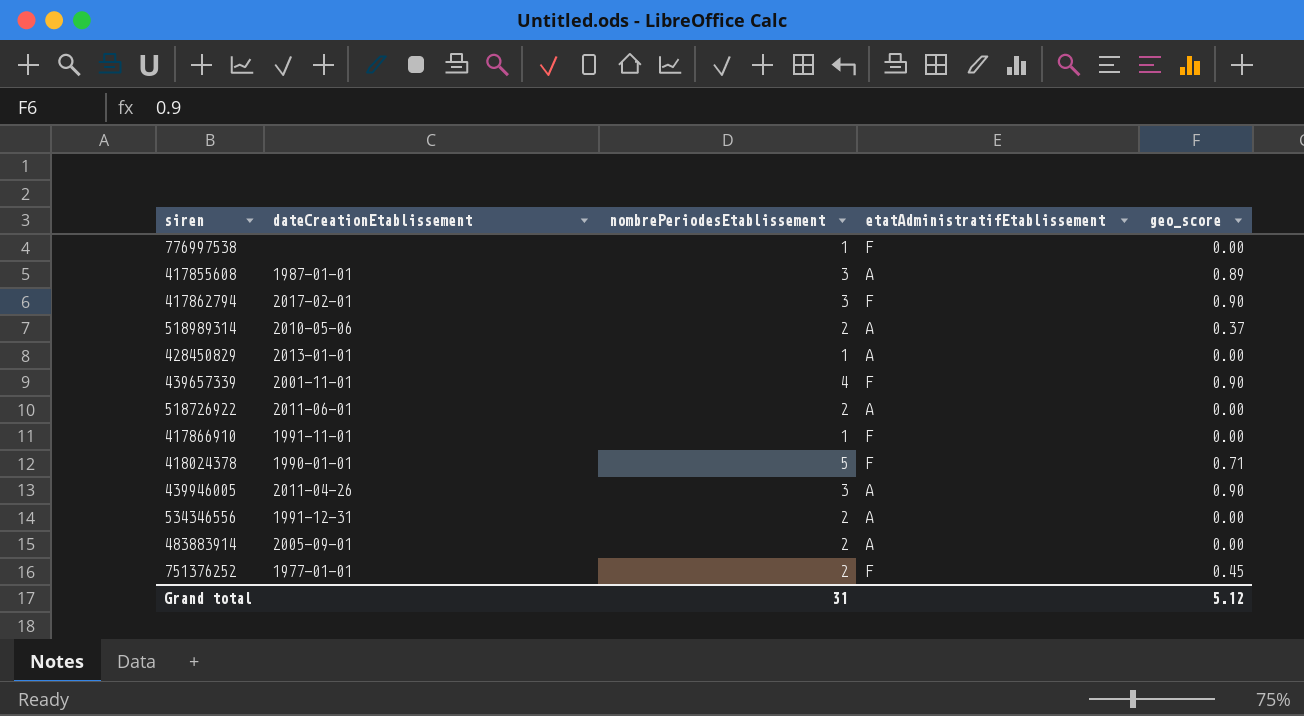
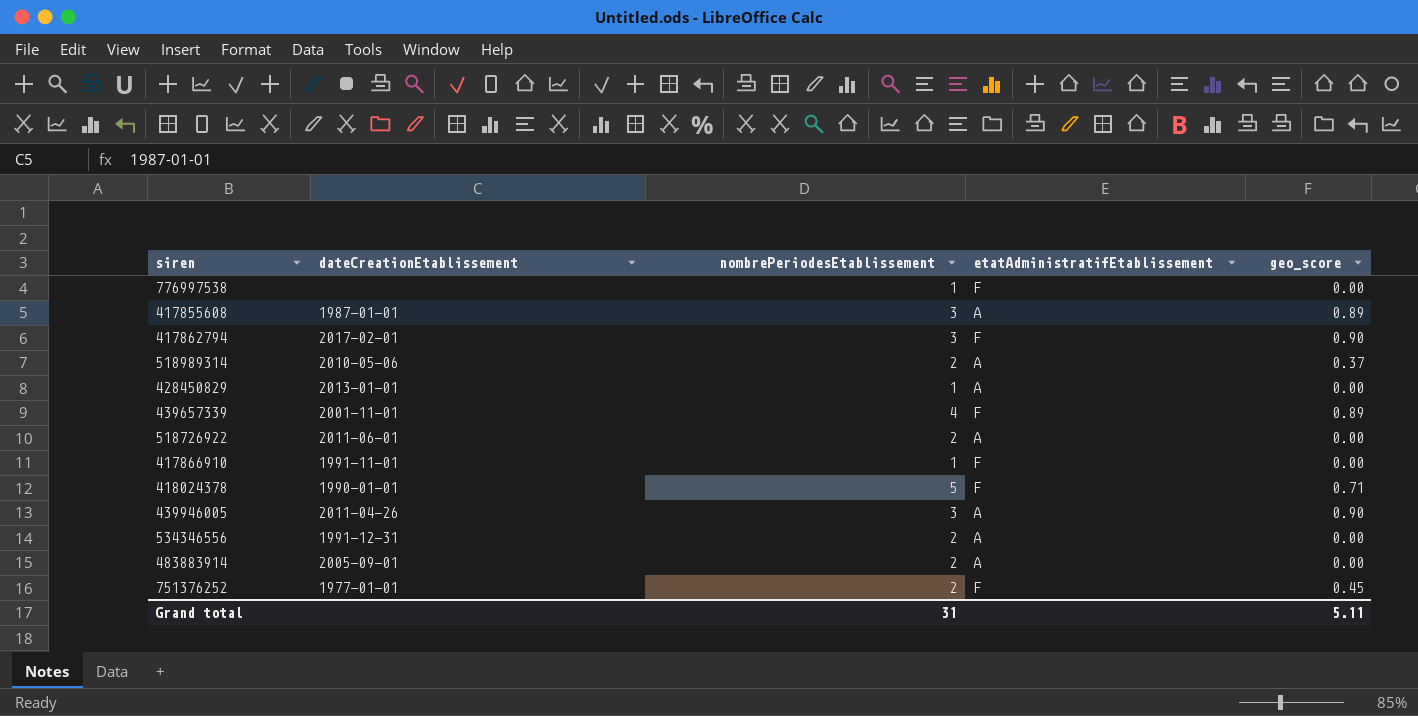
439657339 | geo_score: 0.90 -> 0.89
Grand total | geo_score: 5.12 -> 5.11

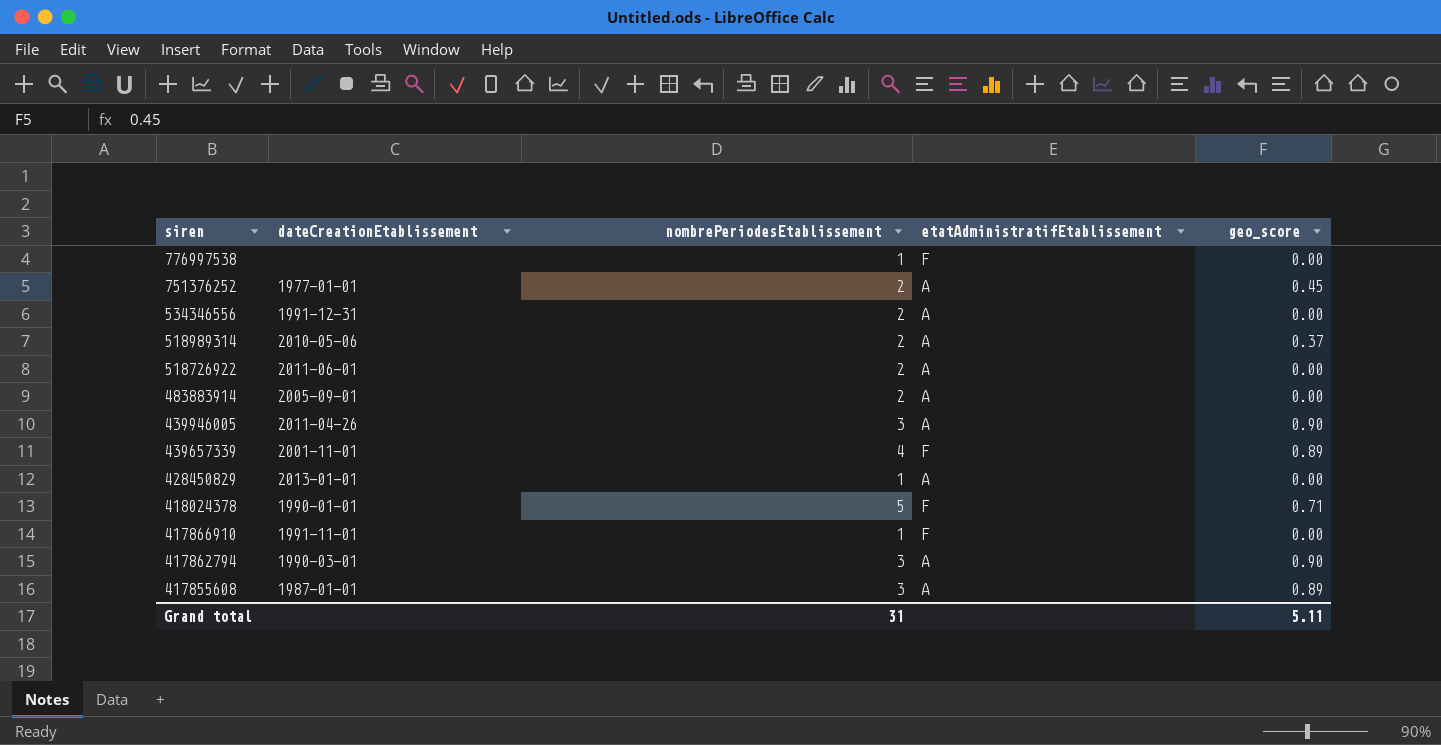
row order: none -> siren descending
751376252 | etatAdministratifEtablissement: F -> A
417862794 | dateCreationEtablissement: 2017-02-01 -> 1990-03-01
417862794 | etatAdministratifEtablissement: F -> A

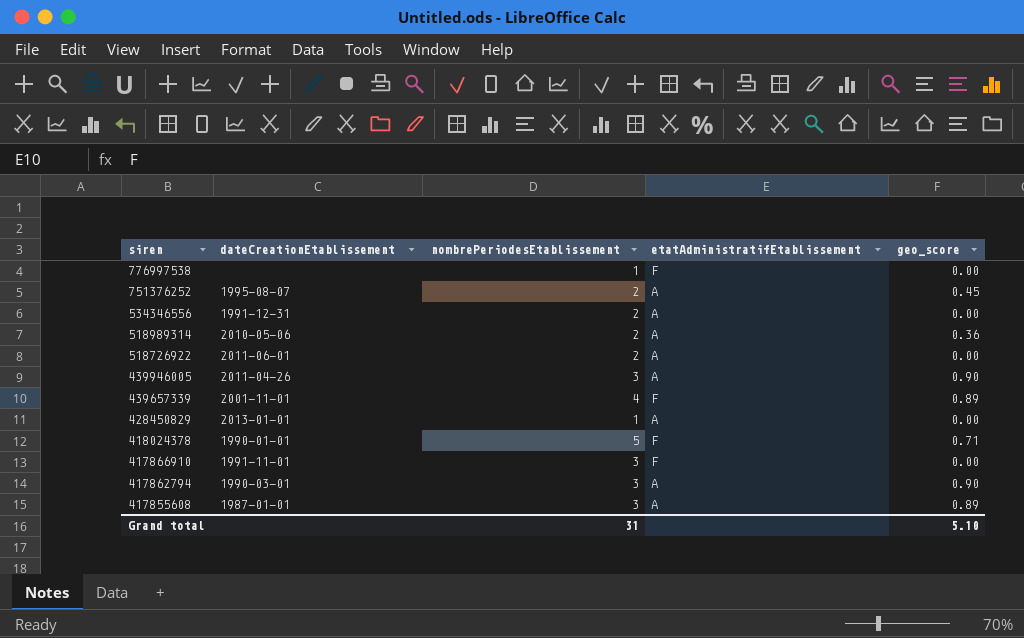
row 483883914: 2005-09-01 | 2 | A | 0.00 -> none
751376252 | dateCreationEtablissement: 1977-01-01 -> 1995-08-07
518989314 | geo_score: 0.37 -> 0.36
417866910 | nombrePeriodesEtablissement: 1 -> 3
Grand total | geo_score: 5.11 -> 5.10

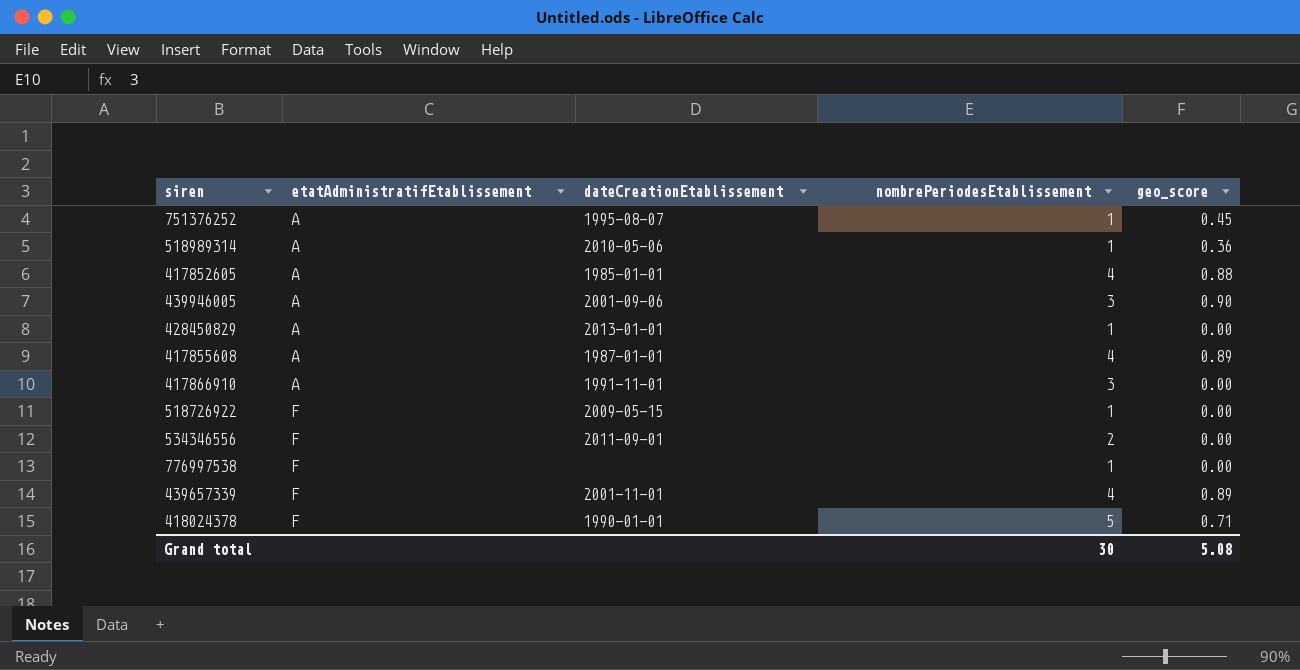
row order: siren descending -> etatAdministratifEtablissement ascending
column etatAdministratifEtablissement | position: 4 -> 2
row 417862794: 1990-03-01 | 3 | A | 0.90 -> none
751376252 | nombrePeriodesEtablissement: 2 -> 1
518989314 | nombrePeriodesEtablissement: 2 -> 1
row 417852605: none -> A | 1985-01-01 | 4 | 0.88
439946005 | dateCreationEtablissement: 2011-04-26 -> 2001-09-06
417855608 | nombrePeriodesEtablissement: 3 -> 4
417866910 | etatAdministratifEtablissement: F -> A
518726922 | etatAdministratifEtablissement: A -> F
518726922 | dateCreationEtablissement: 2011-06-01 -> 2009-05-15
518726922 | nombrePeriodesEtablissement: 2 -> 1
534346556 | etatAdministratifEtablissement: A -> F
534346556 | dateCreationEtablissement: 1991-12-31 -> 2011-09-01
Grand total | nombrePeriodesEtablissement: 31 -> 30
Grand total | geo_score: 5.10 -> 5.08

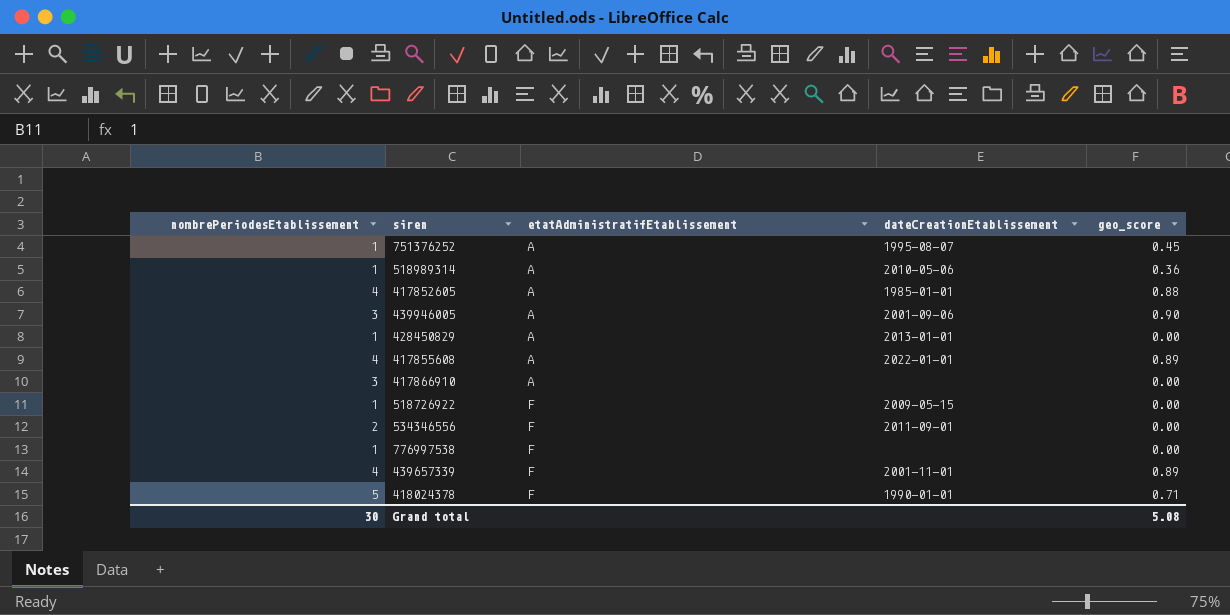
column nombrePeriodesEtablissement | position: 4 -> 1
417855608 | dateCreationEtablissement: 1987-01-01 -> 2022-01-01
417866910 | dateCreationEtablissement: 1991-11-01 -> none

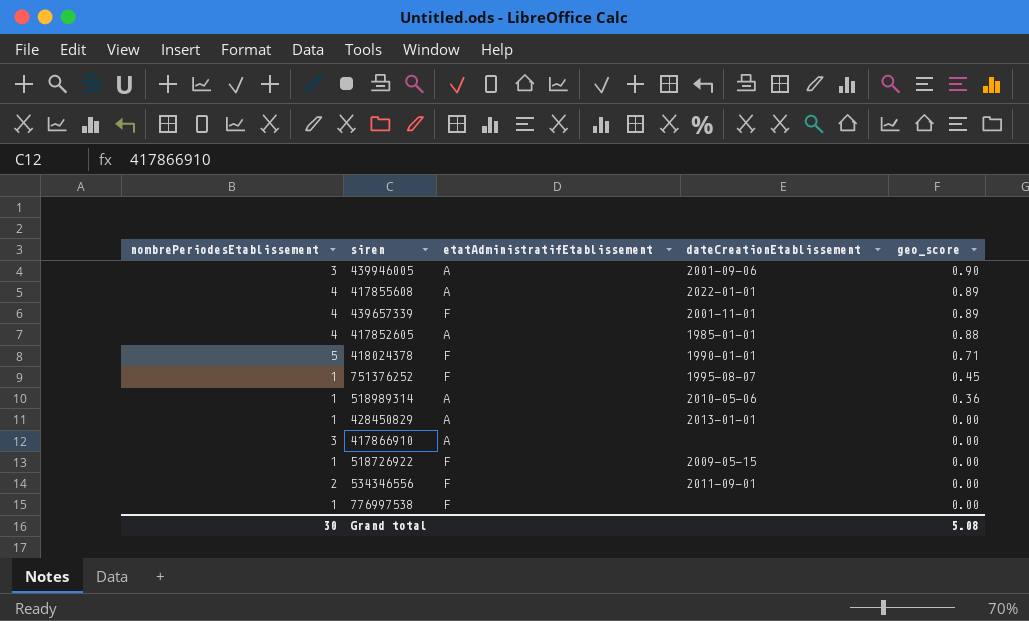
row order: etatAdministratifEtablissement ascending -> geo_score descending
751376252 | etatAdministratifEtablissement: A -> F

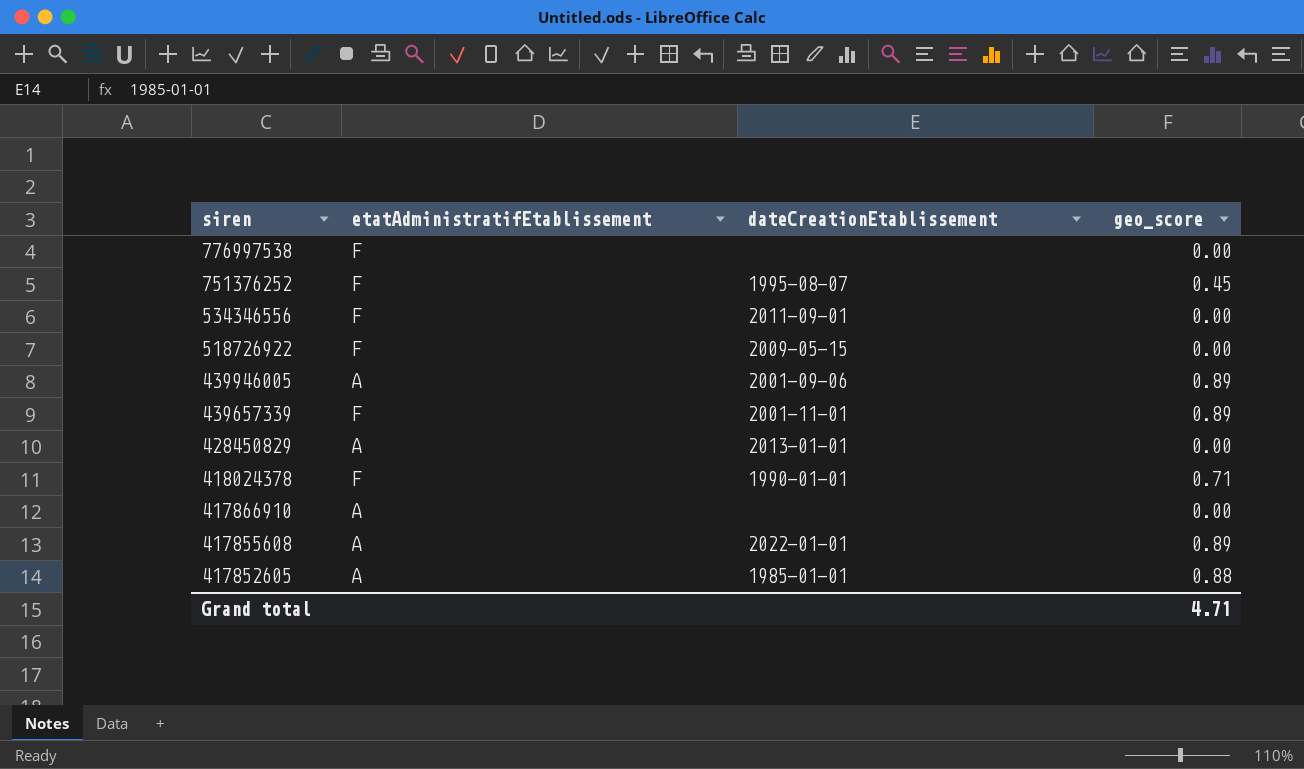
row order: geo_score descending -> siren descending
column nombrePeriodesEtablissement | position: 1 -> none
row 518989314: 1 | A | 2010-05-06 | 0.36 -> none
439946005 | geo_score: 0.90 -> 0.89
Grand total | geo_score: 5.08 -> 4.71

